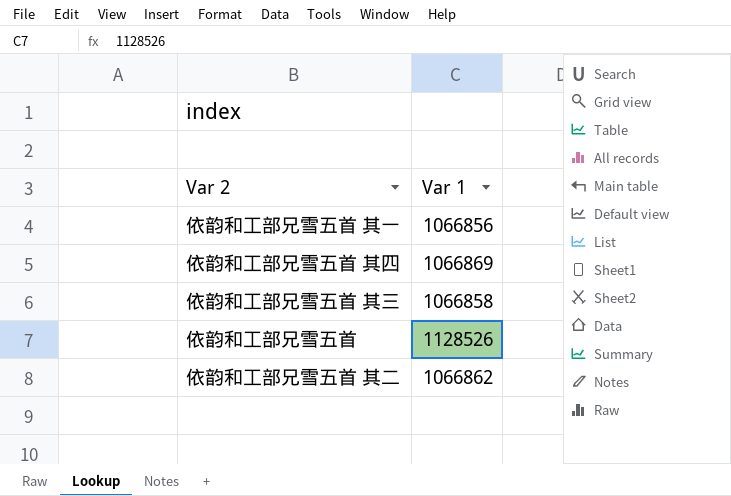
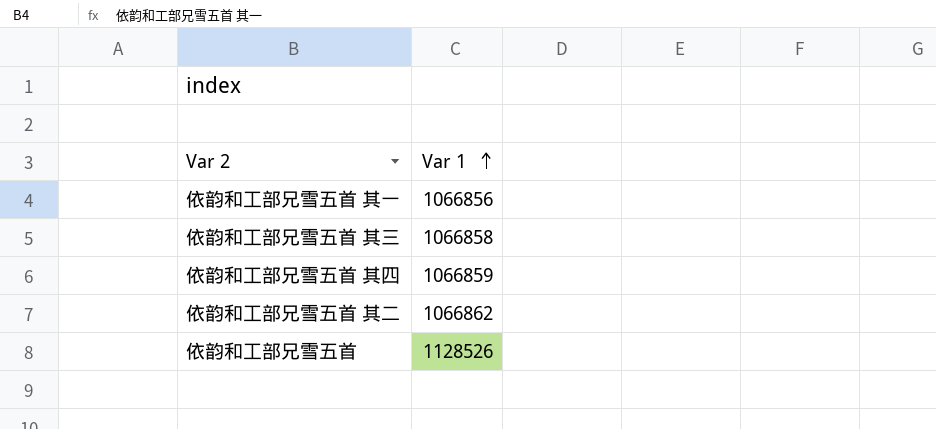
row order: none -> Var 1 ascending
依韵和工部兄雪五首 其四 | Var 1: 1066869 -> 1066859

